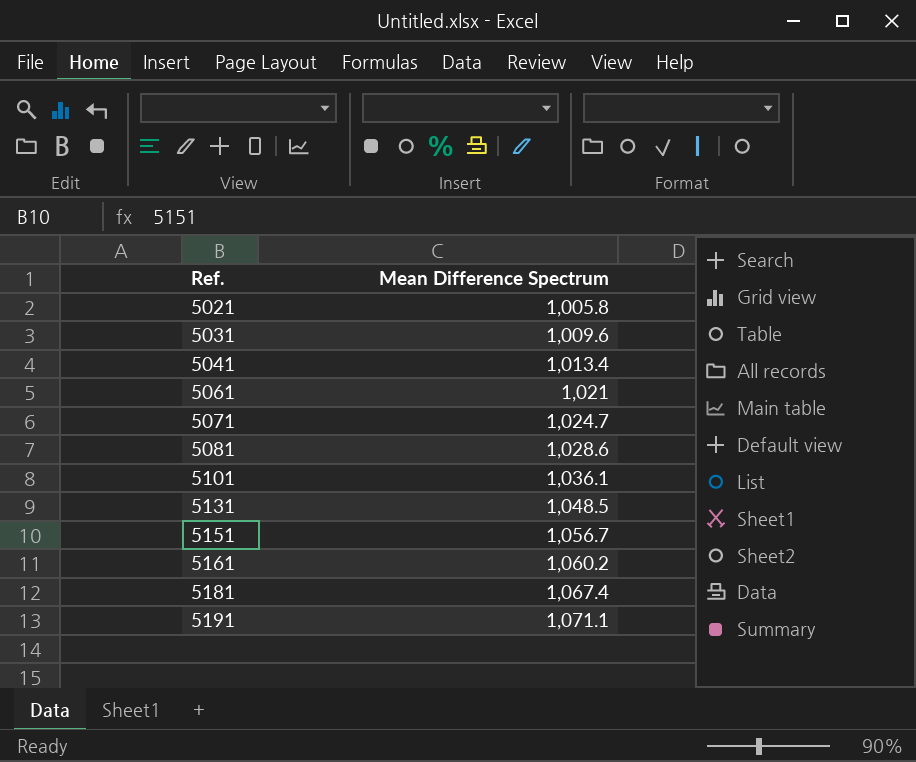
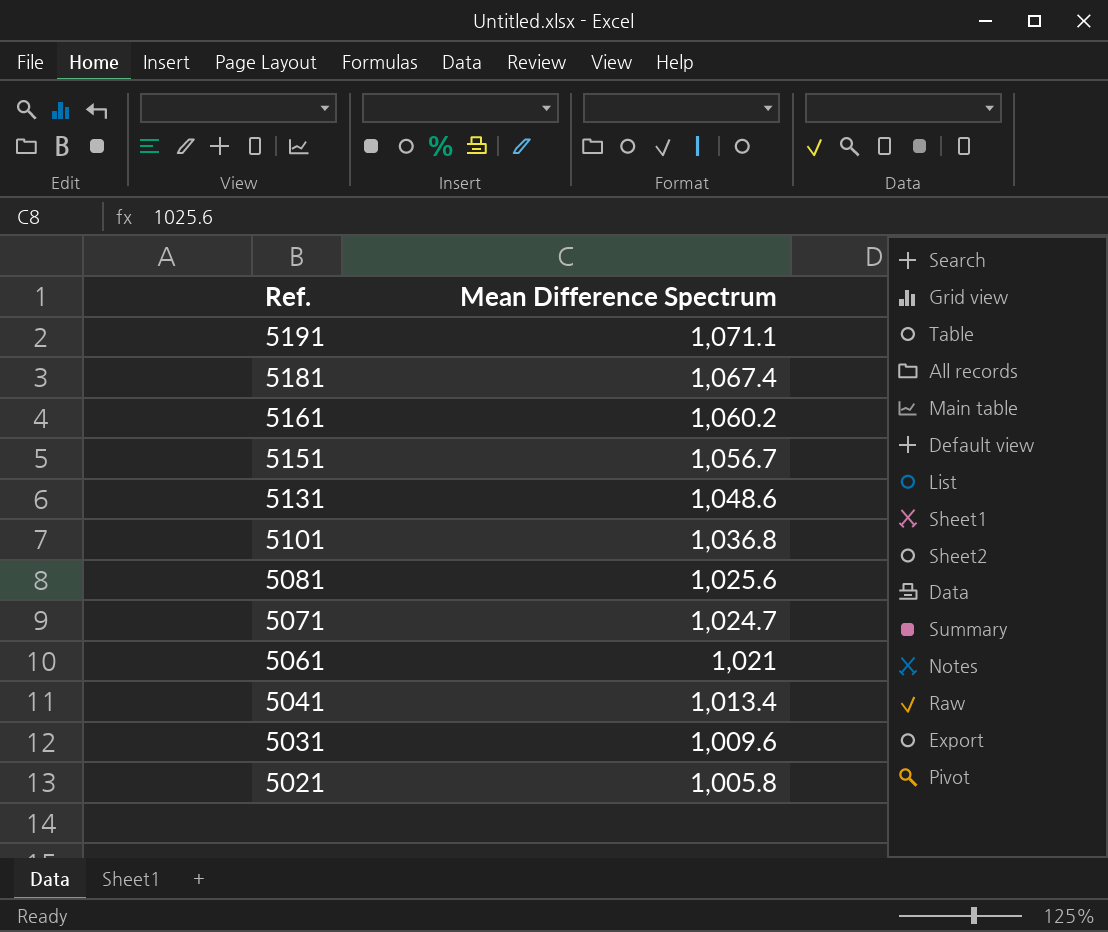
row order: Ref. ascending -> Ref. descending
5131 | Mean Difference Spectrum: 1,048.5 -> 1,048.6
5101 | Mean Difference Spectrum: 1,036.1 -> 1,036.8
5081 | Mean Difference Spectrum: 1,028.6 -> 1,025.6

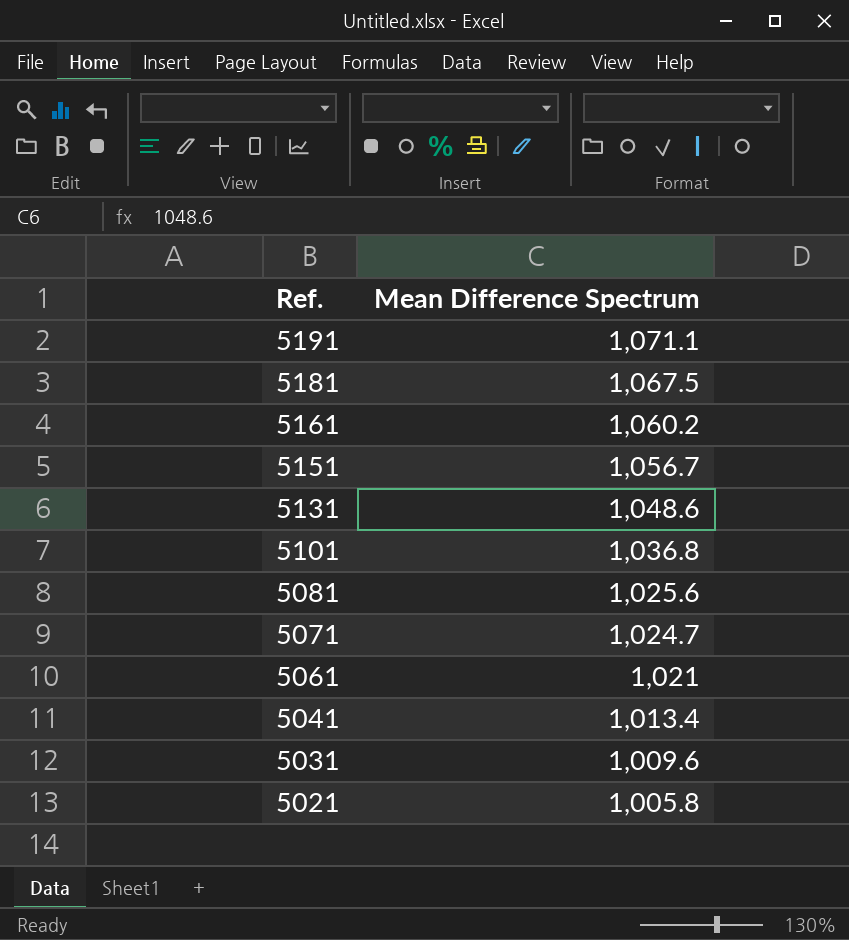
5181 | Mean Difference Spectrum: 1,067.4 -> 1,067.5

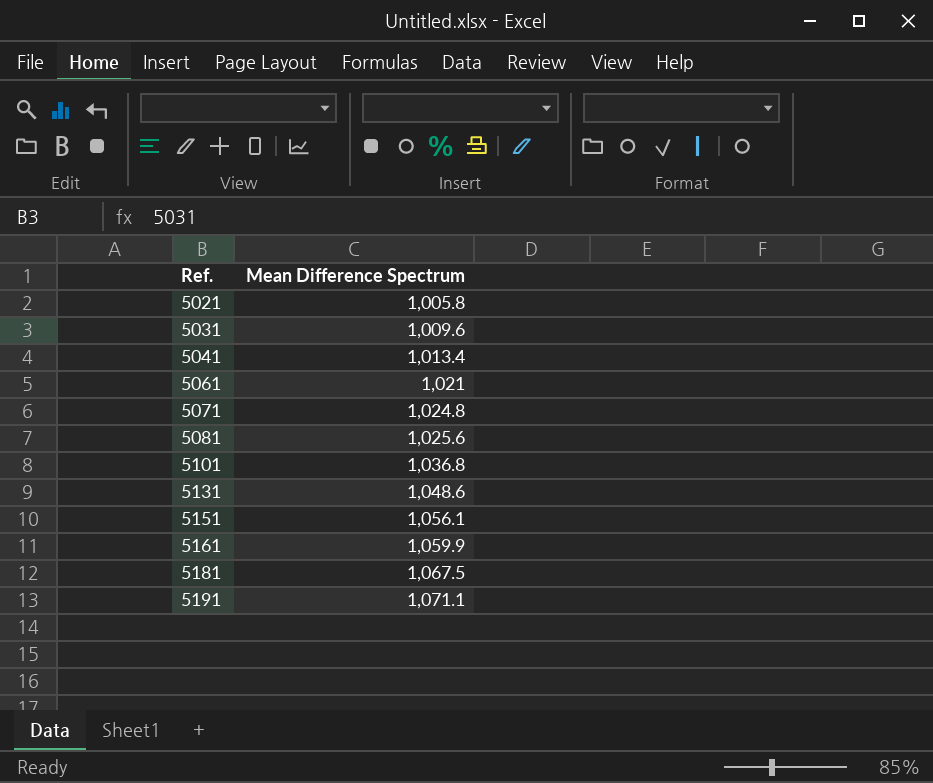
row order: Ref. descending -> Ref. ascending
5071 | Mean Difference Spectrum: 1,024.7 -> 1,024.8
5151 | Mean Difference Spectrum: 1,056.7 -> 1,056.1
5161 | Mean Difference Spectrum: 1,060.2 -> 1,059.9

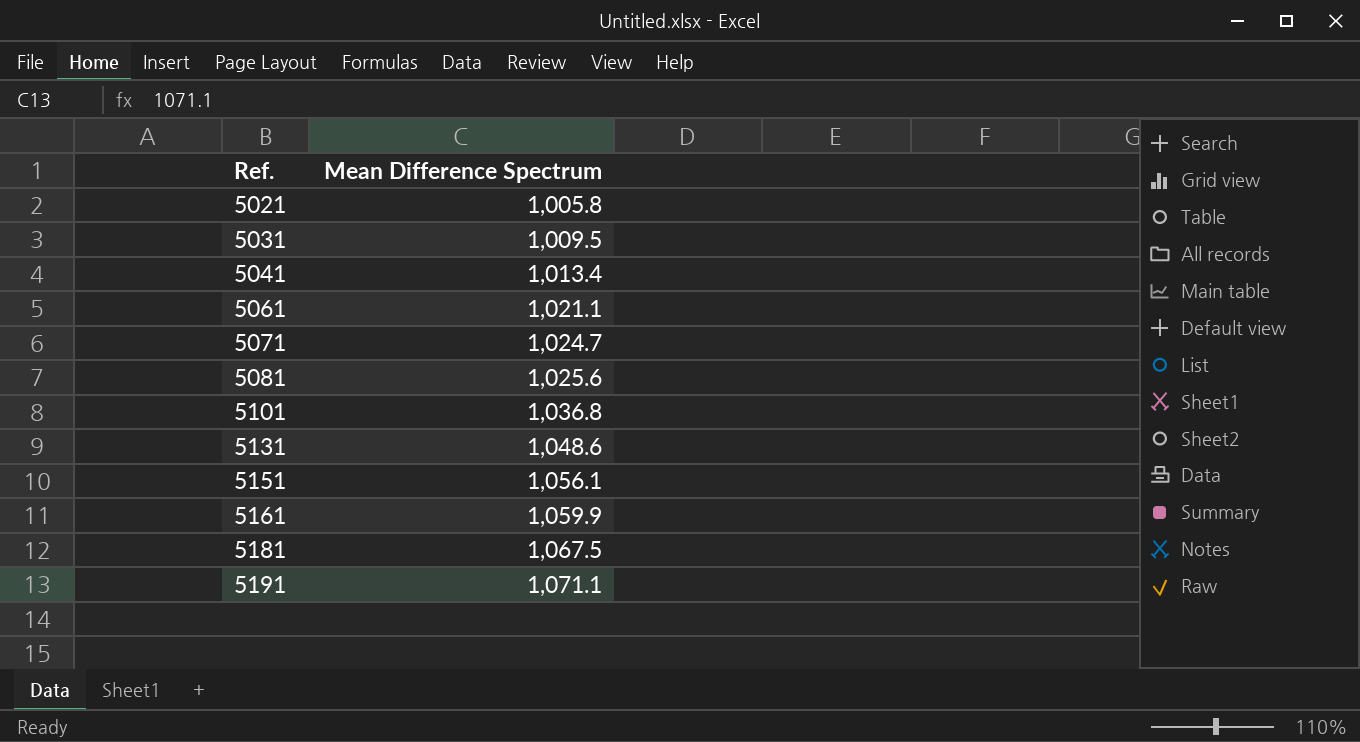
5031 | Mean Difference Spectrum: 1,009.6 -> 1,009.5
5061 | Mean Difference Spectrum: 1,021 -> 1,021.1
5071 | Mean Difference Spectrum: 1,024.8 -> 1,024.7

